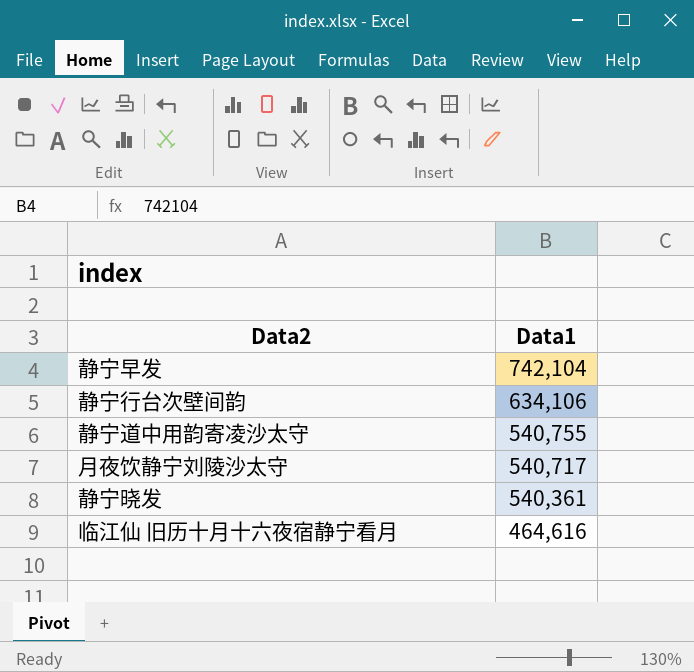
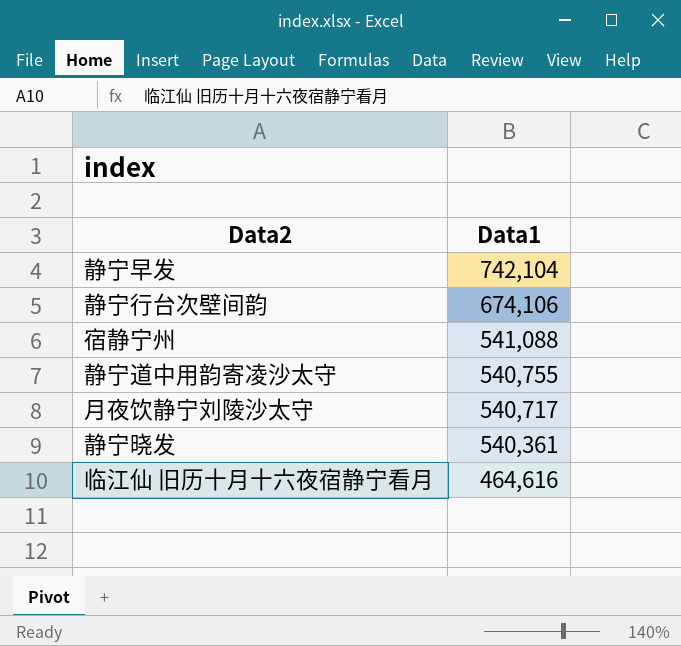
静宁行台次壁间韵 | Data1: 634,106 -> 674,106
row 宿静宁州: none -> 541,088

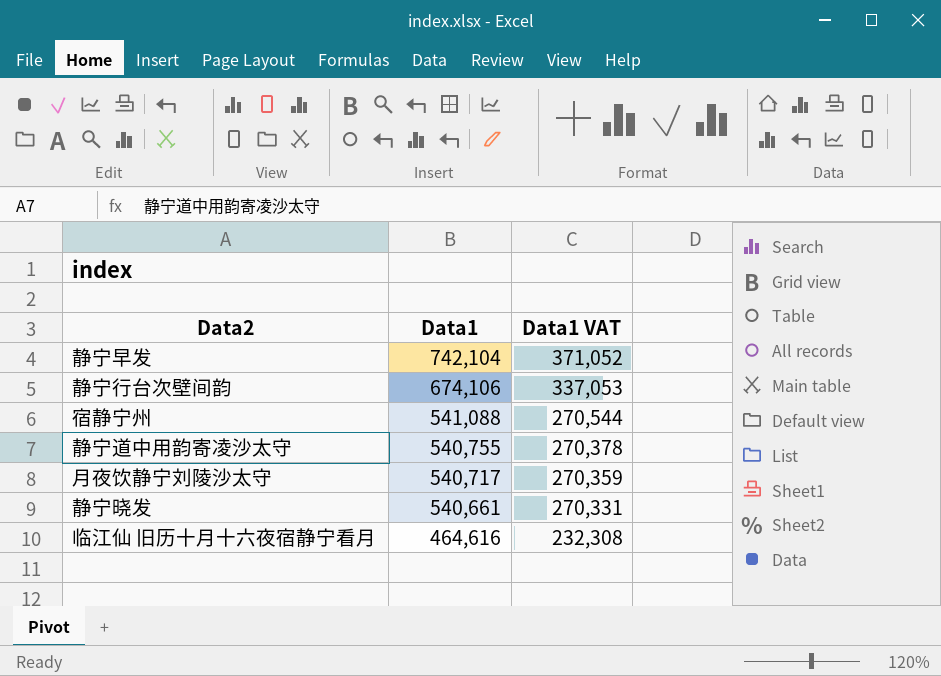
column Data1 VAT | formula: none -> [Data1] * 0.5
静宁晓发 | Data1: 540,361 -> 540,661

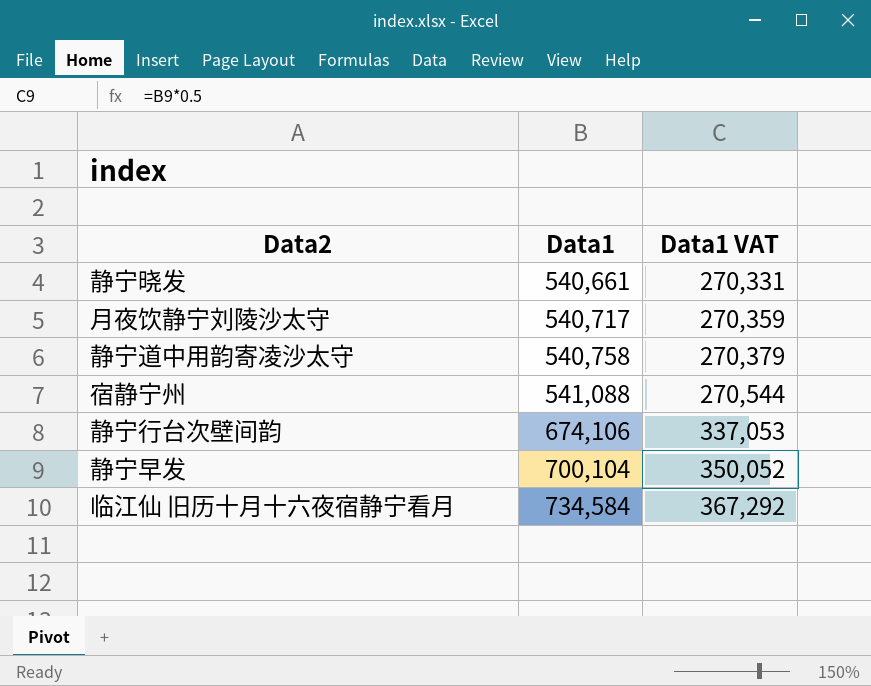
row order: Data1 descending -> Data1 ascending
静宁道中用韵寄凌沙太守 | Data1: 540,755 -> 540,758
静宁道中用韵寄凌沙太守 | Data1 VAT: 270,378 -> 270,379
静宁早发 | Data1: 742,104 -> 700,104
静宁早发 | Data1 VAT: 371,052 -> 350,052
临江仙 旧历十月十六夜宿静宁看月 | Data1: 464,616 -> 734,584
临江仙 旧历十月十六夜宿静宁看月 | Data1 VAT: 232,308 -> 367,292

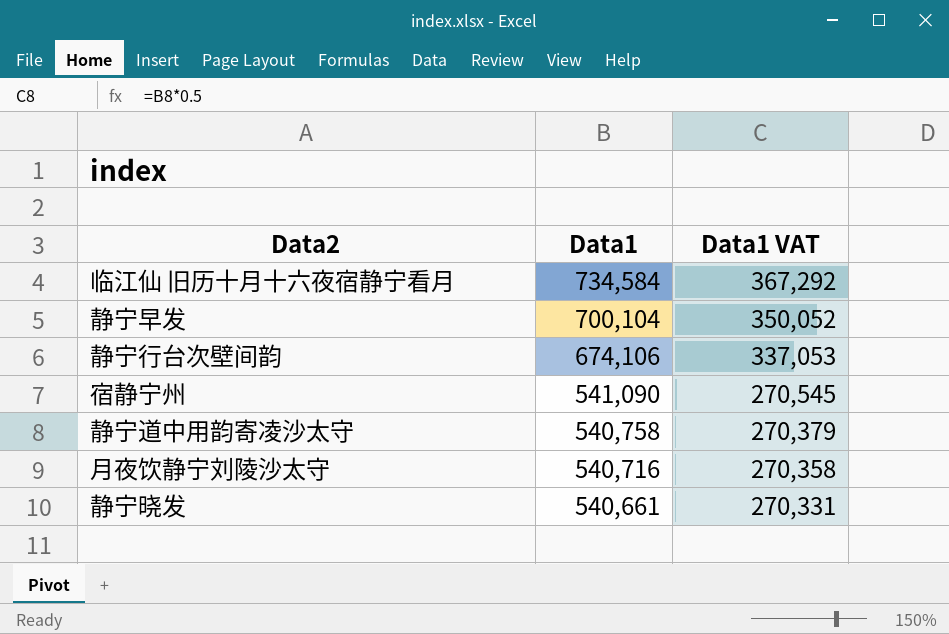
row order: Data1 ascending -> Data1 descending
宿静宁州 | Data1: 541,088 -> 541,090
宿静宁州 | Data1 VAT: 270,544 -> 270,545
月夜饮静宁刘陵沙太守 | Data1: 540,717 -> 540,716
月夜饮静宁刘陵沙太守 | Data1 VAT: 270,359 -> 270,358

